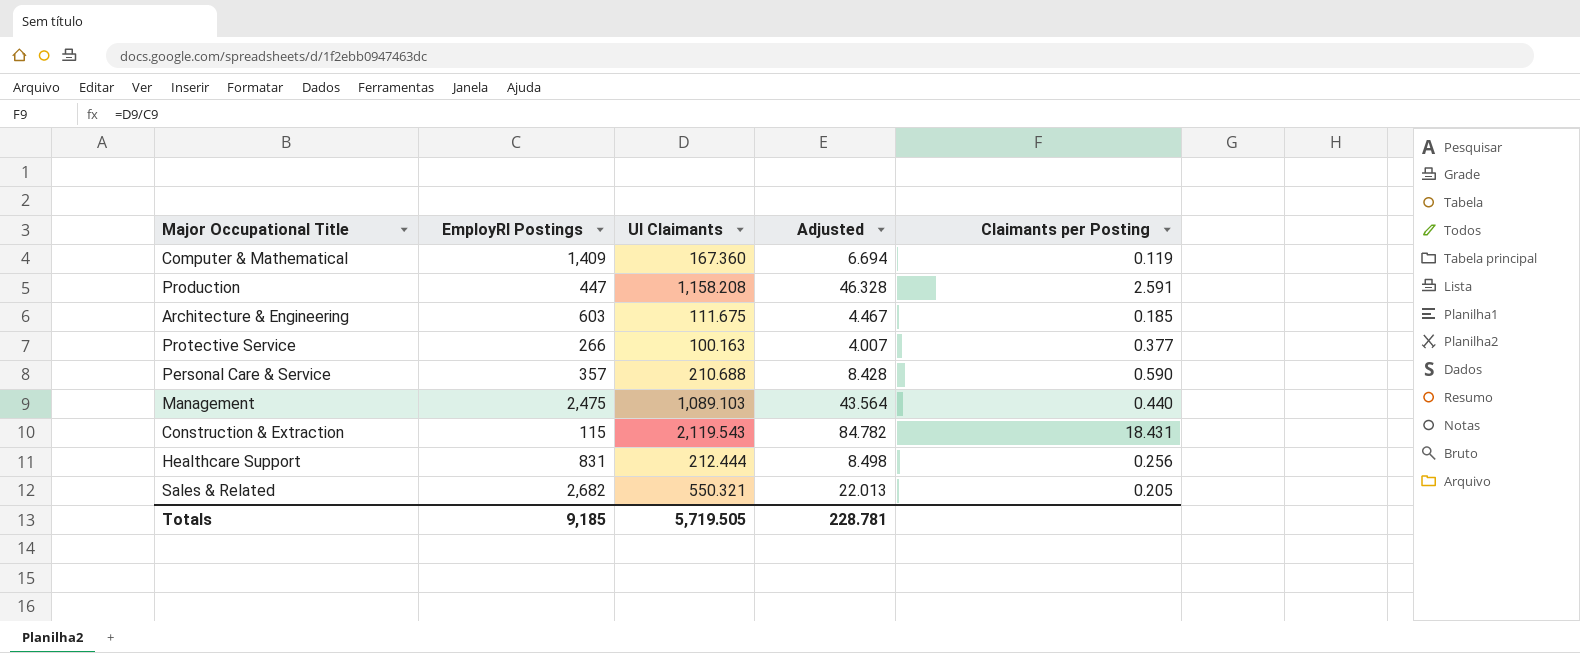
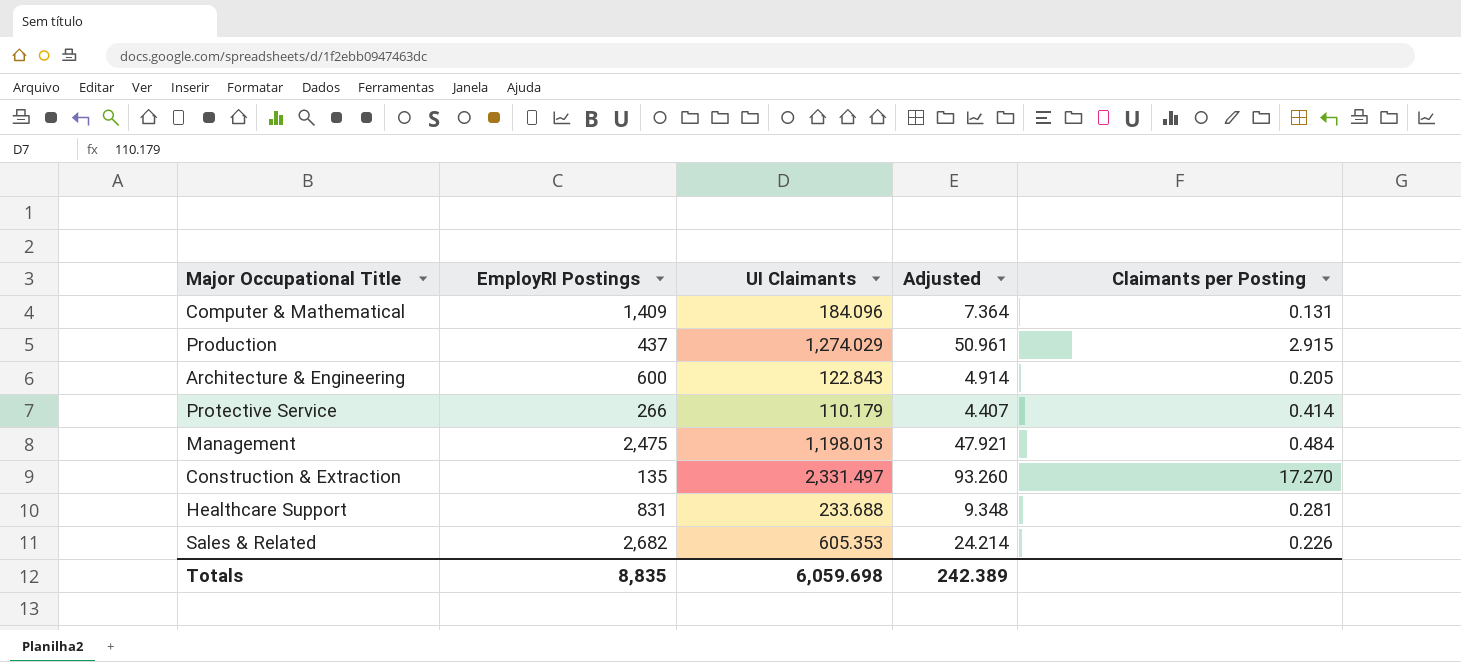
row Personal Care & Service: 357 | 210.688 | 8.428 | 0.590 -> none
Computer & Mathematical | UI Claimants: 167.360 -> 184.096
Computer & Mathematical | Adjusted: 6.694 -> 7.364
Computer & Mathematical | Claimants per Posting: 0.119 -> 0.131
Production | EmployRI Postings: 447 -> 437
Production | UI Claimants: 1,158.208 -> 1,274.029
Production | Adjusted: 46.328 -> 50.961
Production | Claimants per Posting: 2.591 -> 2.915
Architecture & Engineering | EmployRI Postings: 603 -> 600
Architecture & Engineering | UI Claimants: 111.675 -> 122.843
Architecture & Engineering | Adjusted: 4.467 -> 4.914
Architecture & Engineering | Claimants per Posting: 0.185 -> 0.205
Protective Service | UI Claimants: 100.163 -> 110.179
Protective Service | Adjusted: 4.007 -> 4.407
Protective Service | Claimants per Posting: 0.377 -> 0.414
Management | UI Claimants: 1,089.103 -> 1,198.013
Management | Adjusted: 43.564 -> 47.921
Management | Claimants per Posting: 0.440 -> 0.484
Construction & Extraction | EmployRI Postings: 115 -> 135
Construction & Extraction | UI Claimants: 2,119.543 -> 2,331.497
Construction & Extraction | Adjusted: 84.782 -> 93.260
Construction & Extraction | Claimants per Posting: 18.431 -> 17.270
Healthcare Support | UI Claimants: 212.444 -> 233.688
Healthcare Support | Adjusted: 8.498 -> 9.348
Healthcare Support | Claimants per Posting: 0.256 -> 0.281
Sales & Related | UI Claimants: 550.321 -> 605.353
Sales & Related | Adjusted: 22.013 -> 24.214
Sales & Related | Claimants per Posting: 0.205 -> 0.226
Totals | EmployRI Postings: 9,185 -> 8,835
Totals | UI Claimants: 5,719.505 -> 6,059.698
Totals | Adjusted: 228.781 -> 242.389

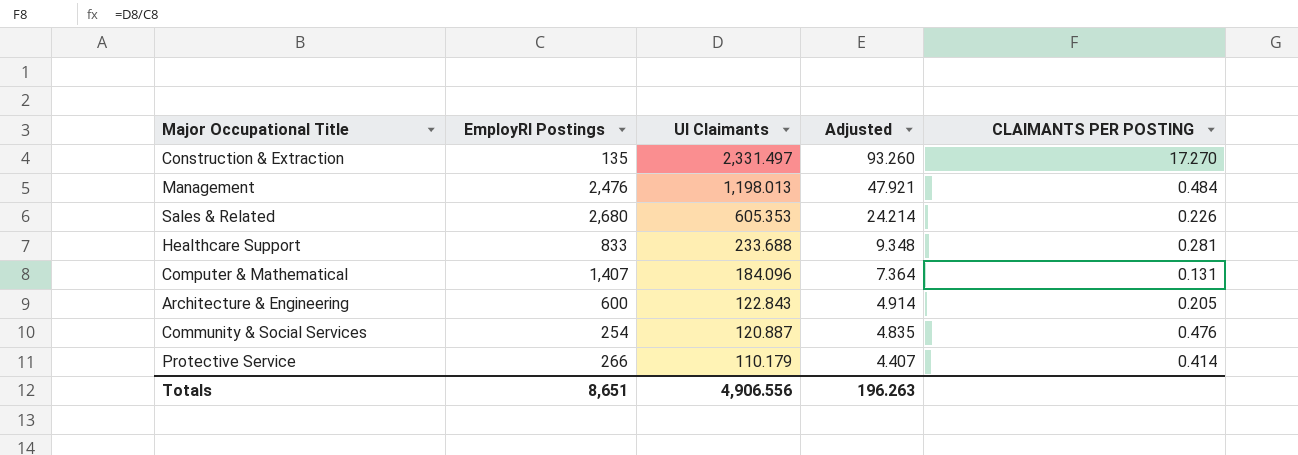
row order: none -> UI Claimants descending
column name: Claimants per Posting -> CLAIMANTS PER POSTING
row Production: 437 | 1,274.029 | 50.961 | 2.915 -> none
Management | EmployRI Postings: 2,475 -> 2,476
Sales & Related | EmployRI Postings: 2,682 -> 2,680
Healthcare Support | EmployRI Postings: 831 -> 833
Computer & Mathematical | EmployRI Postings: 1,409 -> 1,407
row Community & Social Services: none -> 254 | 120.887 | 4.835 | 0.476
Totals | EmployRI Postings: 8,835 -> 8,651
Totals | UI Claimants: 6,059.698 -> 4,906.556
Totals | Adjusted: 242.389 -> 196.263

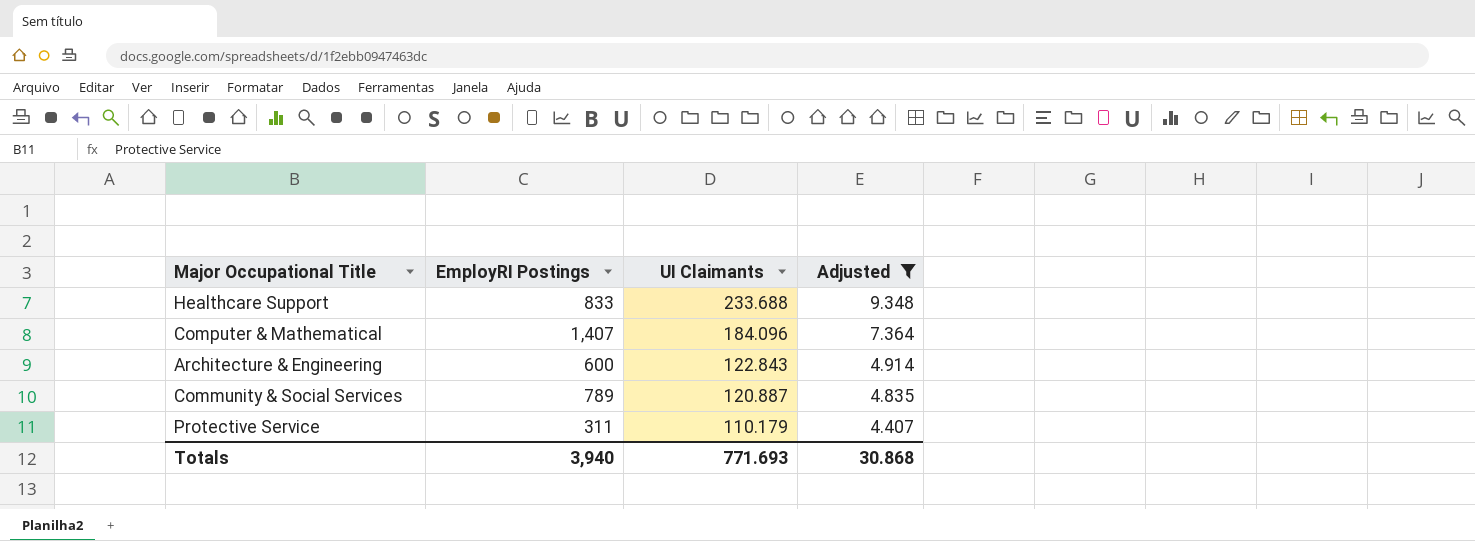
filter: none -> Adjusted <= 9.348
column CLAIMANTS PER POSTING | formula: [UI Claimants] / [EmployRI Postings] -> none
Community & Social Services | EmployRI Postings: 254 -> 789
Protective Service | EmployRI Postings: 266 -> 311
Totals | EmployRI Postings: 8,651 -> 3,940
Totals | UI Claimants: 4,906.556 -> 771.693
Totals | Adjusted: 196.263 -> 30.868

